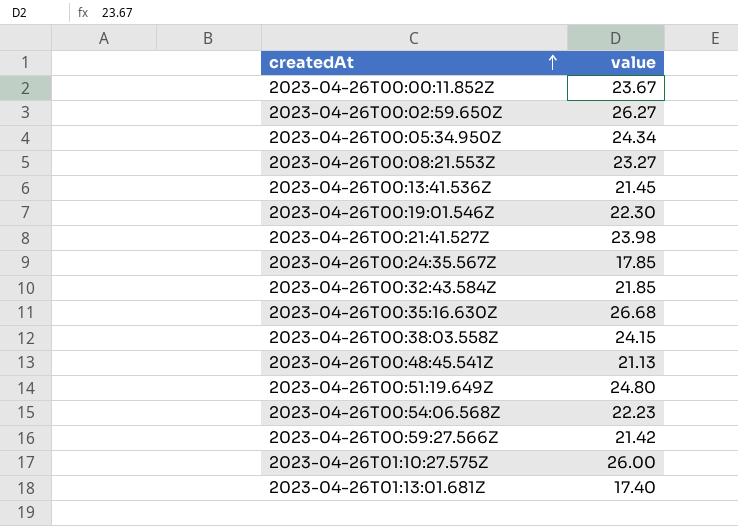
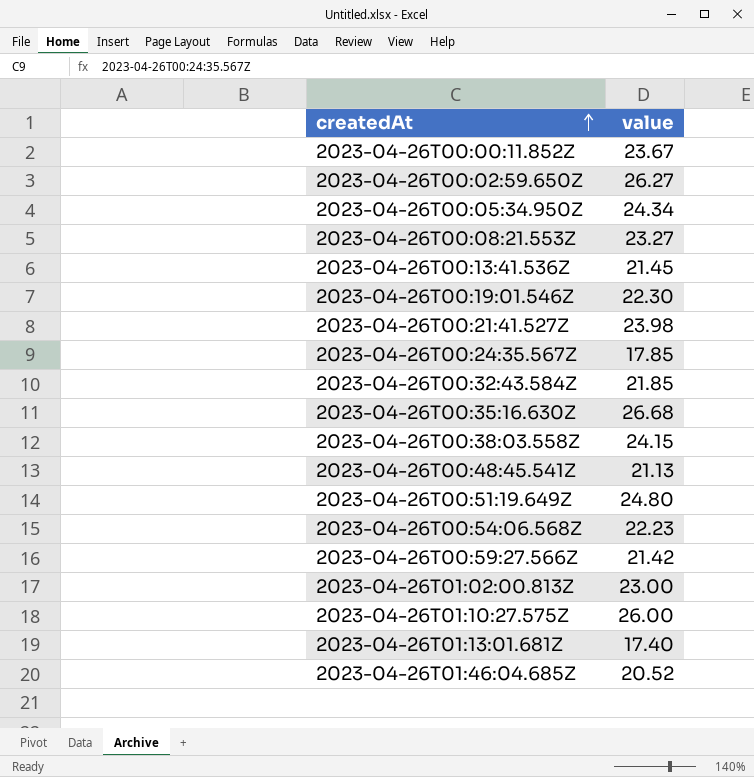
row 2023-04-26T01:02:00.813Z: none -> 23.00
row 2023-04-26T01:46:04.685Z: none -> 20.52

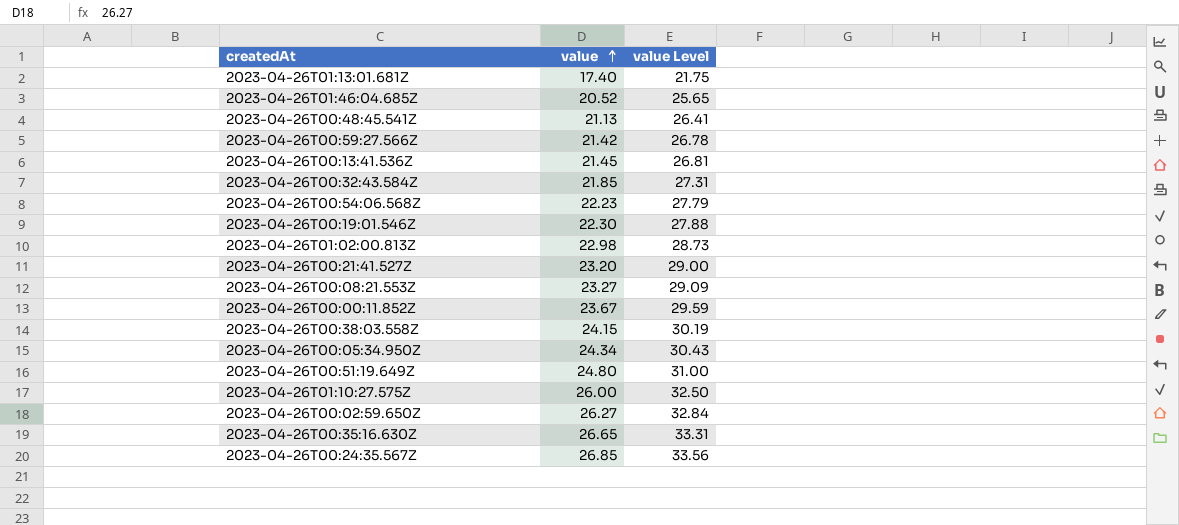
row order: createdAt ascending -> value ascending
column value Level | formula: none -> [value] * 1.25
2023-04-26T01:02:00.813Z | value: 23.00 -> 22.98
2023-04-26T00:21:41.527Z | value: 23.98 -> 23.20
2023-04-26T00:35:16.630Z | value: 26.68 -> 26.65
2023-04-26T00:24:35.567Z | value: 17.85 -> 26.85

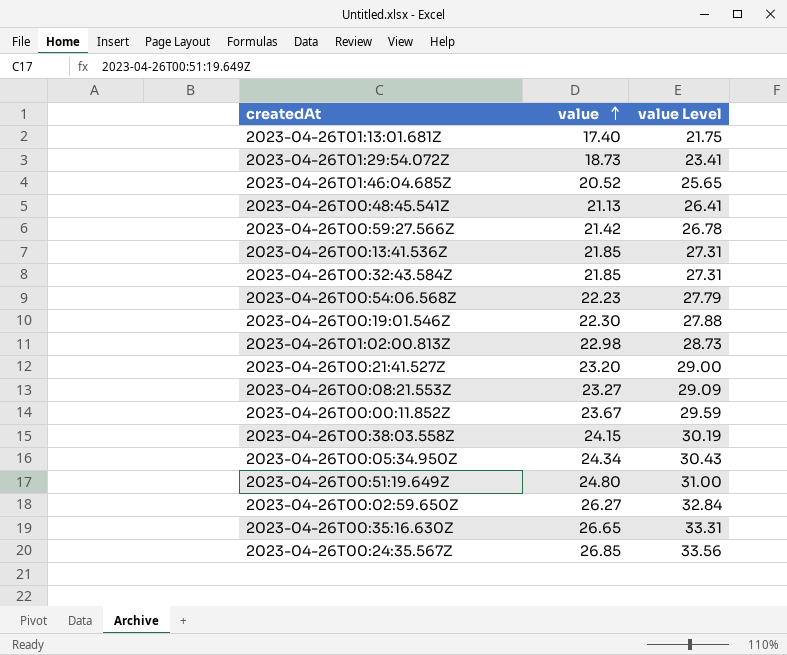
row 2023-04-26T01:10:27.575Z: 26.00 | 32.50 -> none
row 2023-04-26T01:29:54.072Z: none -> 18.73 | 23.41
2023-04-26T00:13:41.536Z | value: 21.45 -> 21.85
2023-04-26T00:13:41.536Z | value Level: 26.81 -> 27.31

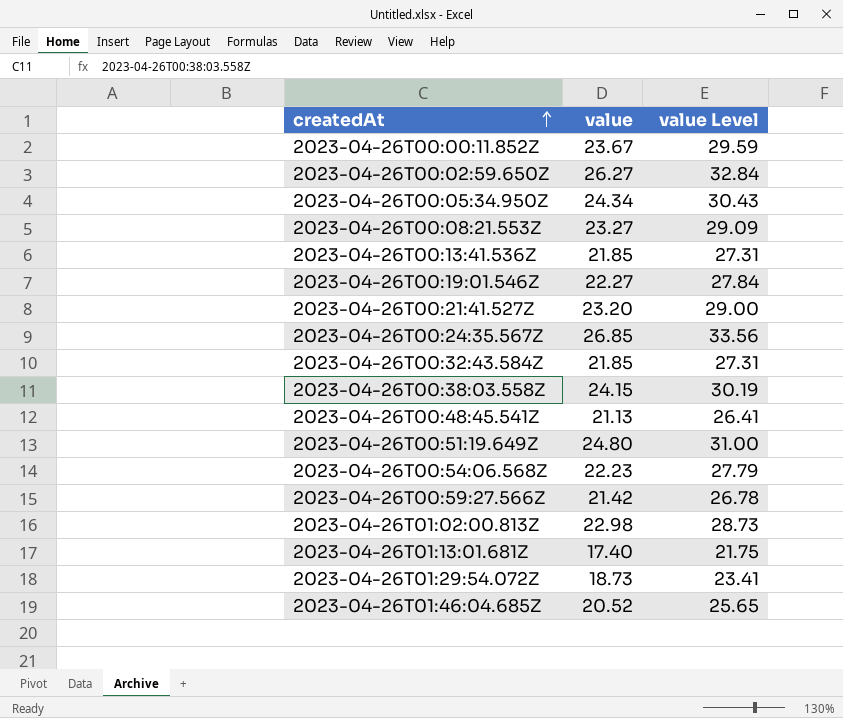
row order: value ascending -> createdAt ascending
row 2023-04-26T00:35:16.630Z: 26.65 | 33.31 -> none
2023-04-26T00:19:01.546Z | value: 22.30 -> 22.27
2023-04-26T00:19:01.546Z | value Level: 27.88 -> 27.84

